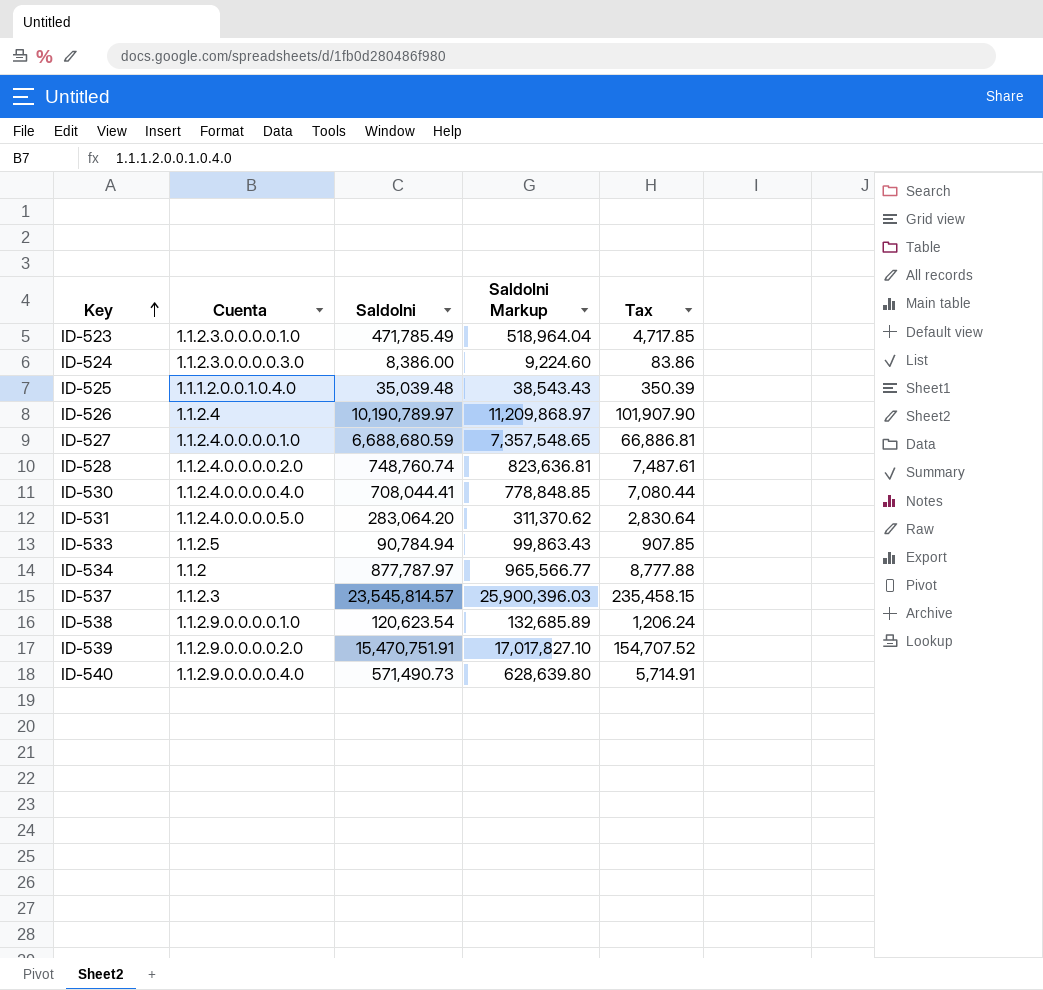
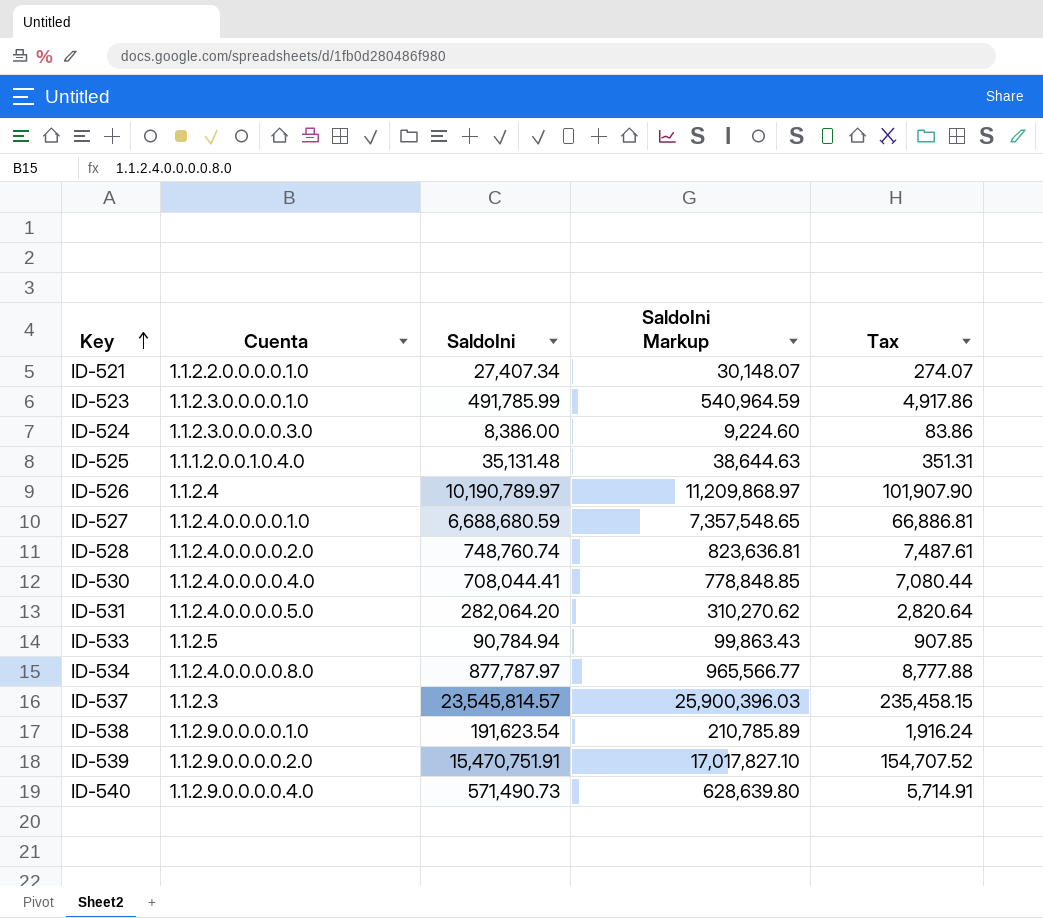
row ID-521: none -> 1.1.2.2.0.0.0.0.1.0 | 27,407.34 | 30,148.07 | 274.07
ID-523 | SaldoIni: 471,785.49 -> 491,785.99
ID-523 | SaldoIni Markup: 518,964.04 -> 540,964.59
ID-523 | Tax: 4,717.85 -> 4,917.86
ID-525 | SaldoIni: 35,039.48 -> 35,131.48
ID-525 | SaldoIni Markup: 38,543.43 -> 38,644.63
ID-525 | Tax: 350.39 -> 351.31
ID-531 | SaldoIni: 283,064.20 -> 282,064.20
ID-531 | SaldoIni Markup: 311,370.62 -> 310,270.62
ID-531 | Tax: 2,830.64 -> 2,820.64
ID-534 | Cuenta: 1.1.2 -> 1.1.2.4.0.0.0.0.8.0
ID-538 | SaldoIni: 120,623.54 -> 191,623.54
ID-538 | SaldoIni Markup: 132,685.89 -> 210,785.89
ID-538 | Tax: 1,206.24 -> 1,916.24

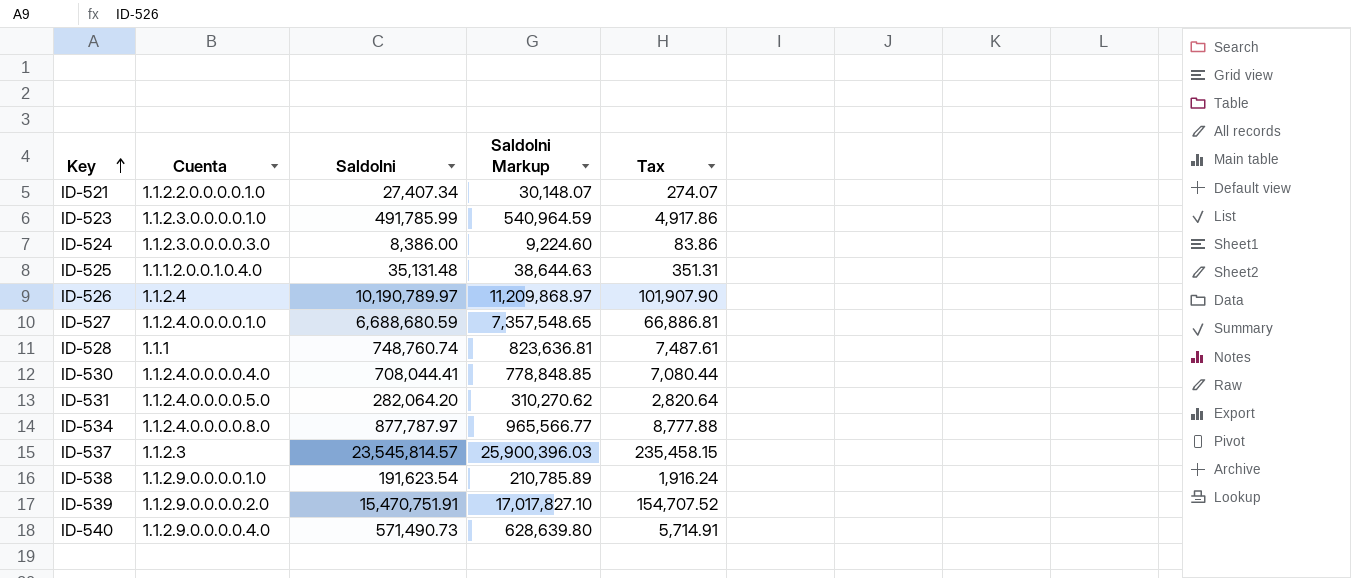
row ID-533: 1.1.2.5 | 90,784.94 | 99,863.43 | 907.85 -> none
ID-528 | Cuenta: 1.1.2.4.0.0.0.0.2.0 -> 1.1.1

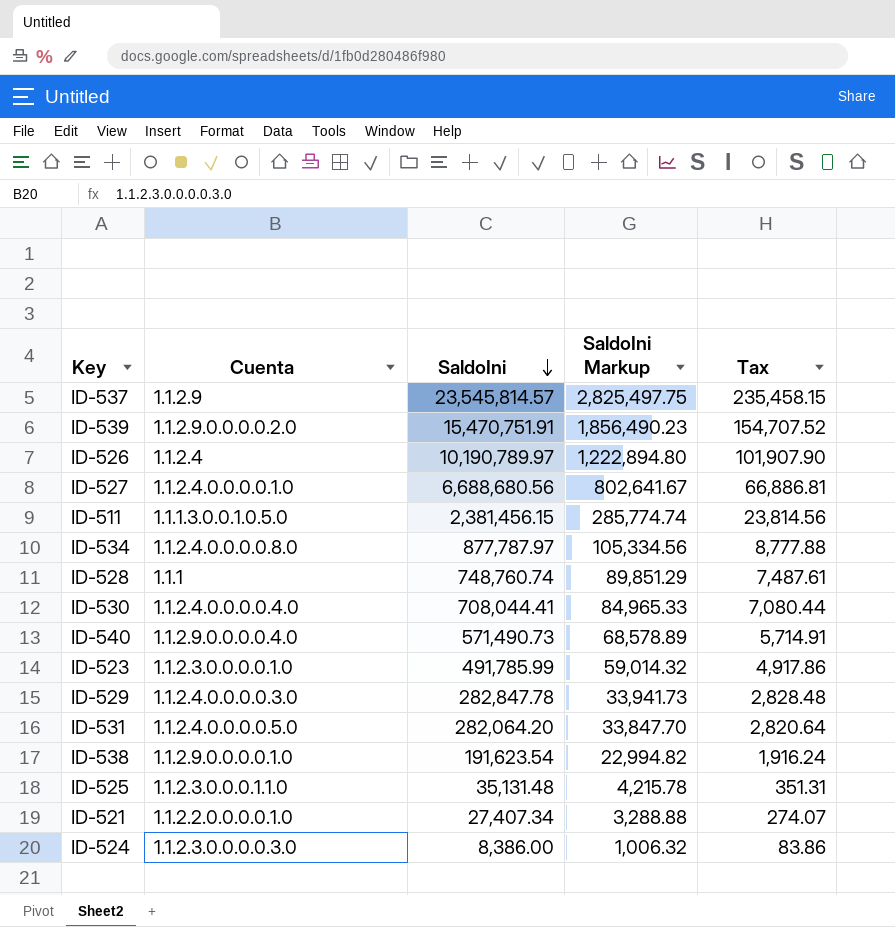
row order: Key ascending -> SaldoIni descending
column SaldoIni Markup | formula: [SaldoIni] * 1.1 -> [SaldoIni] * 0.12
ID-537 | Cuenta: 1.1.2.3 -> 1.1.2.9
ID-527 | SaldoIni: 6,688,680.59 -> 6,688,680.56
row ID-511: none -> 1.1.1.3.0.0.1.0.5.0 | 2,381,456.15 | 285,774.74 | 23,814.56
row ID-529: none -> 1.1.2.4.0.0.0.0.3.0 | 282,847.78 | 33,941.73 | 2,828.48
ID-525 | Cuenta: 1.1.1.2.0.0.1.0.4.0 -> 1.1.2.3.0.0.0.1.1.0

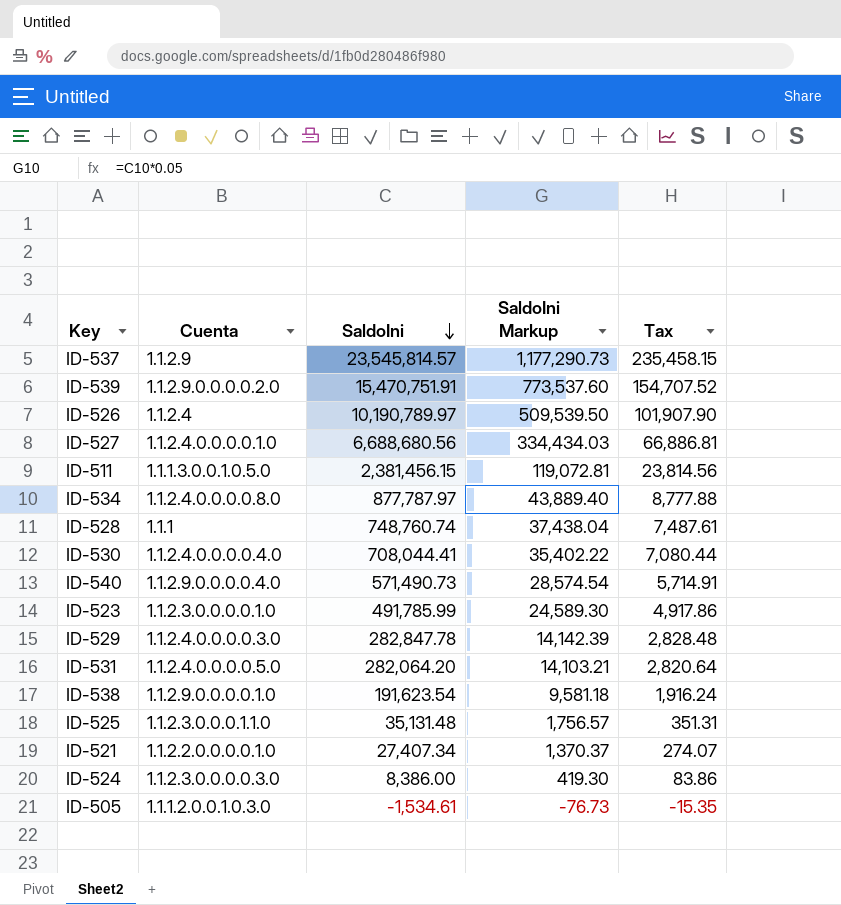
column SaldoIni Markup | formula: [SaldoIni] * 0.12 -> [SaldoIni] * 0.05
row ID-505: none -> 1.1.1.2.0.0.1.0.3.0 | -1,534.61 | -76.73 | -15.35

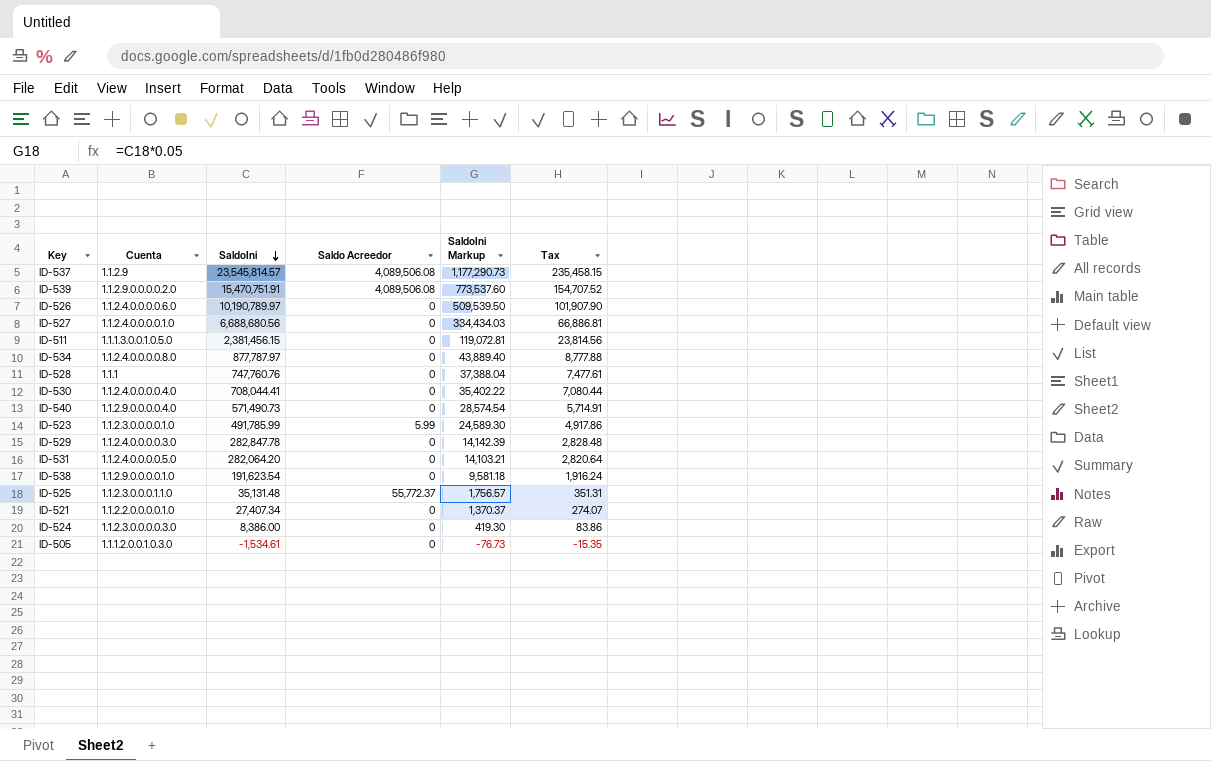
column Saldo Acreedor | position: none -> 4
ID-526 | Cuenta: 1.1.2.4 -> 1.1.2.4.0.0.0.0.6.0
ID-528 | SaldoIni: 748,760.74 -> 747,760.76
ID-528 | SaldoIni Markup: 37,438.04 -> 37,388.04
ID-528 | Tax: 7,487.61 -> 7,477.61

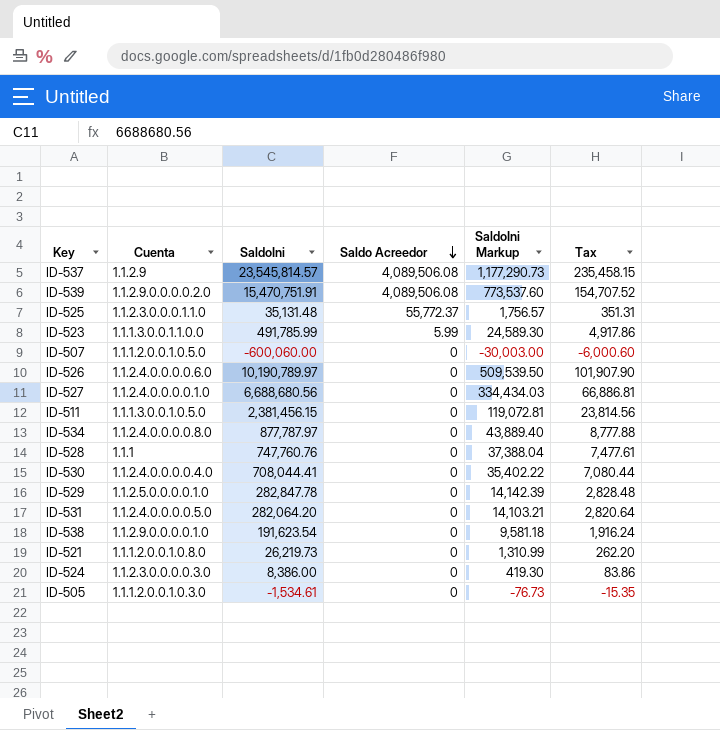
row order: SaldoIni descending -> Saldo Acreedor descending
row ID-540: 1.1.2.9.0.0.0.0.4.0 | 571,490.73 | 0 | 28,574.54 | 5,714.91 -> none
ID-523 | Cuenta: 1.1.2.3.0.0.0.0.1.0 -> 1.1.1.3.0.0.1.1.0.0
row ID-507: none -> 1.1.1.2.0.0.1.0.5.0 | -600,060.00 | 0 | -30,003.00 | -6,000.60
ID-529 | Cuenta: 1.1.2.4.0.0.0.0.3.0 -> 1.1.2.5.0.0.0.0.1.0
ID-521 | Cuenta: 1.1.2.2.0.0.0.0.1.0 -> 1.1.1.2.0.0.1.0.8.0
ID-521 | SaldoIni: 27,407.34 -> 26,219.73
ID-521 | SaldoIni Markup: 1,370.37 -> 1,310.99
ID-521 | Tax: 274.07 -> 262.20

